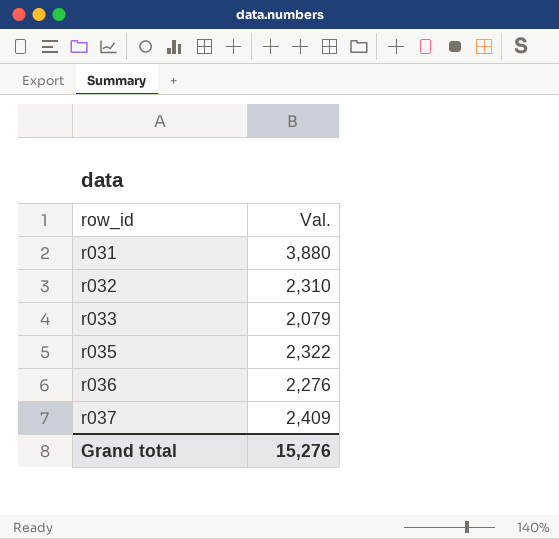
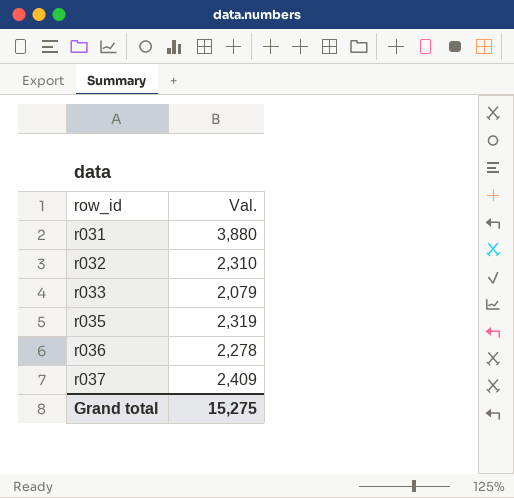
r035 | Val.: 2,322 -> 2,319
r036 | Val.: 2,276 -> 2,278
Grand total | Val.: 15,276 -> 15,275

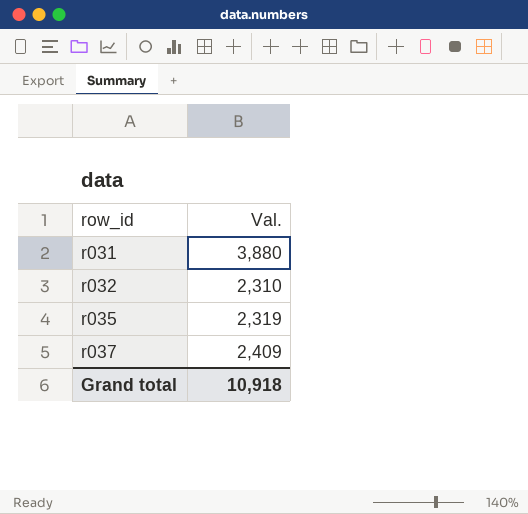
row r033: 2,079 -> none
row r036: 2,278 -> none
Grand total | Val.: 15,275 -> 10,918

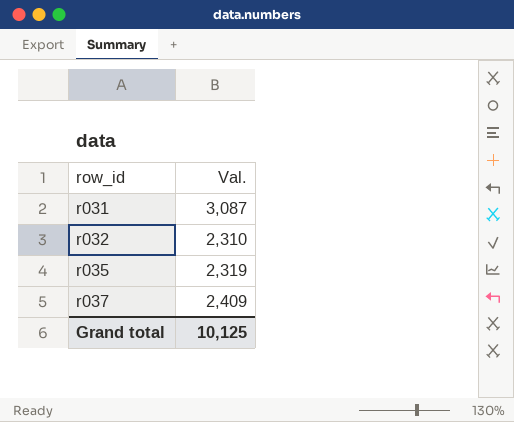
r031 | Val.: 3,880 -> 3,087
Grand total | Val.: 10,918 -> 10,125

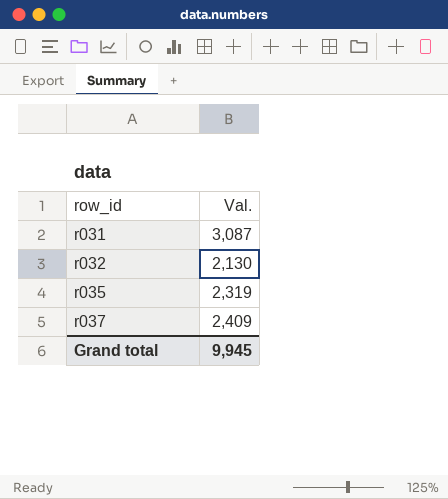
r032 | Val.: 2,310 -> 2,130
Grand total | Val.: 10,125 -> 9,945

